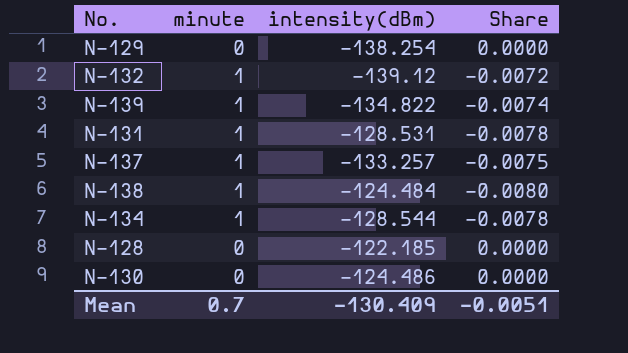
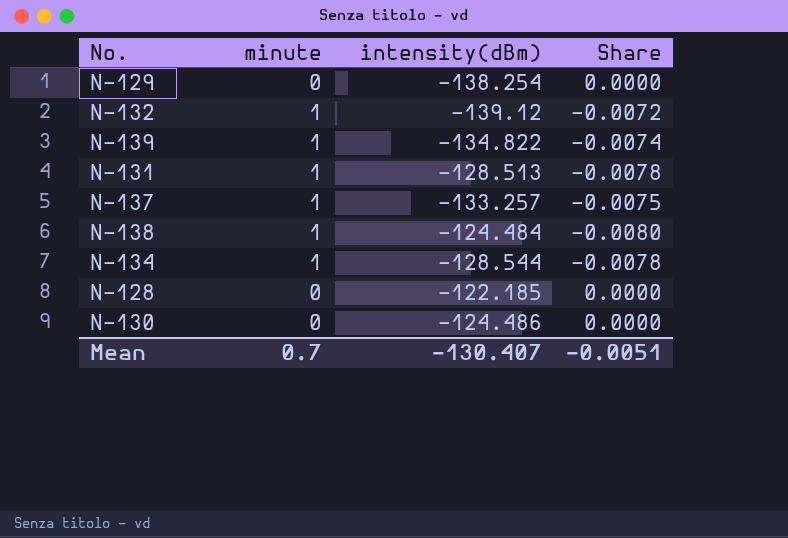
N-131 | intensity(dBm): -128.531 -> -128.513
Mean | intensity(dBm): -130.409 -> -130.407

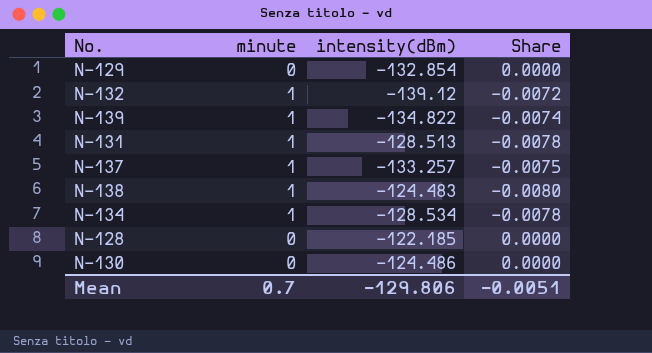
N-129 | intensity(dBm): -138.254 -> -132.854
N-138 | intensity(dBm): -124.484 -> -124.483
N-134 | intensity(dBm): -128.544 -> -128.534
Mean | intensity(dBm): -130.407 -> -129.806

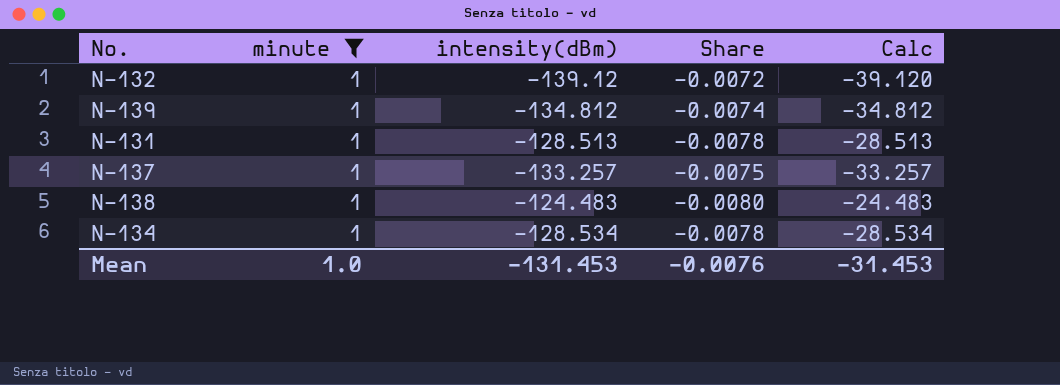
filter: none -> minute = 1
column Calc | formula: none -> [intensity(dBm)] + 100
N-139 | intensity(dBm): -134.822 -> -134.812
Mean | minute: 0.7 -> 1.0
Mean | intensity(dBm): -129.806 -> -131.453
Mean | Share: -0.0051 -> -0.0076

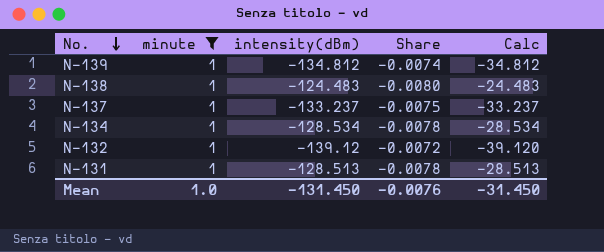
row order: none -> No. descending
N-137 | intensity(dBm): -133.257 -> -133.237
N-137 | Calc: -33.257 -> -33.237
Mean | intensity(dBm): -131.453 -> -131.450
Mean | Calc: -31.453 -> -31.450

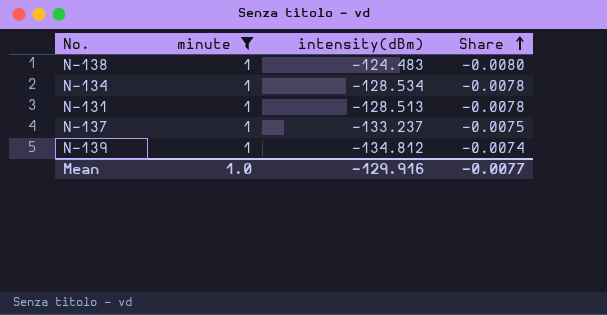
row order: No. descending -> Share ascending
column Calc | formula: [intensity(dBm)] + 100 -> none
row N-132: 1 | -139.12 | -0.0072 | -39.120 -> none
Mean | intensity(dBm): -131.450 -> -129.916
Mean | Share: -0.0076 -> -0.0077

